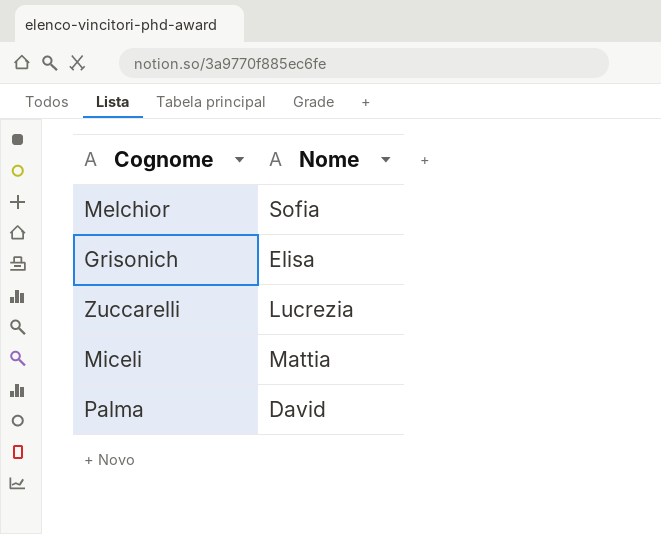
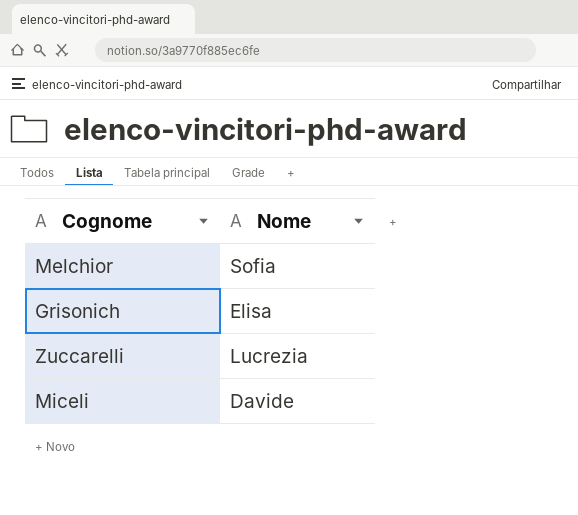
row Palma: David -> none
Miceli | Nome: Mattia -> Davide

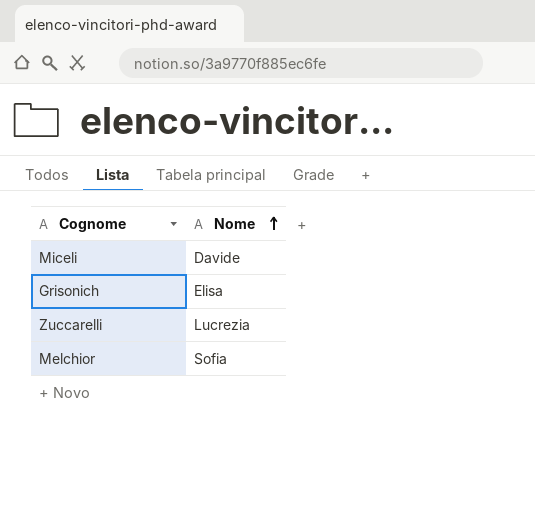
row order: none -> Nome ascending

